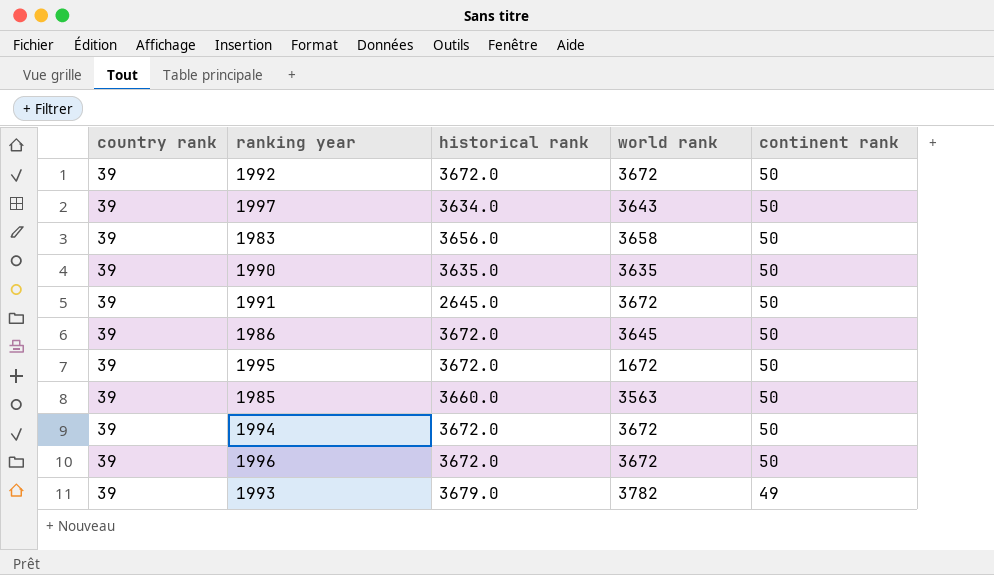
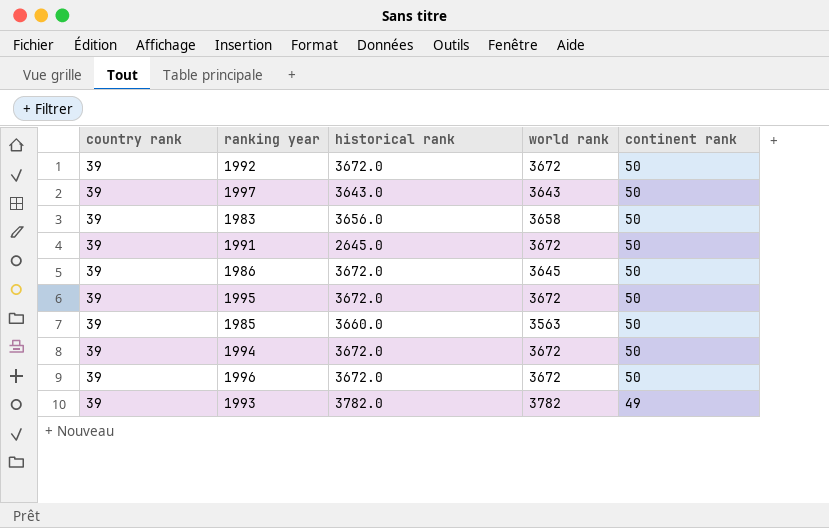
row 1990: 39 | 3635.0 | 3635 | 50 -> none
1997 | historical rank: 3634.0 -> 3643.0
1995 | world rank: 1672 -> 3672
1993 | historical rank: 3679.0 -> 3782.0

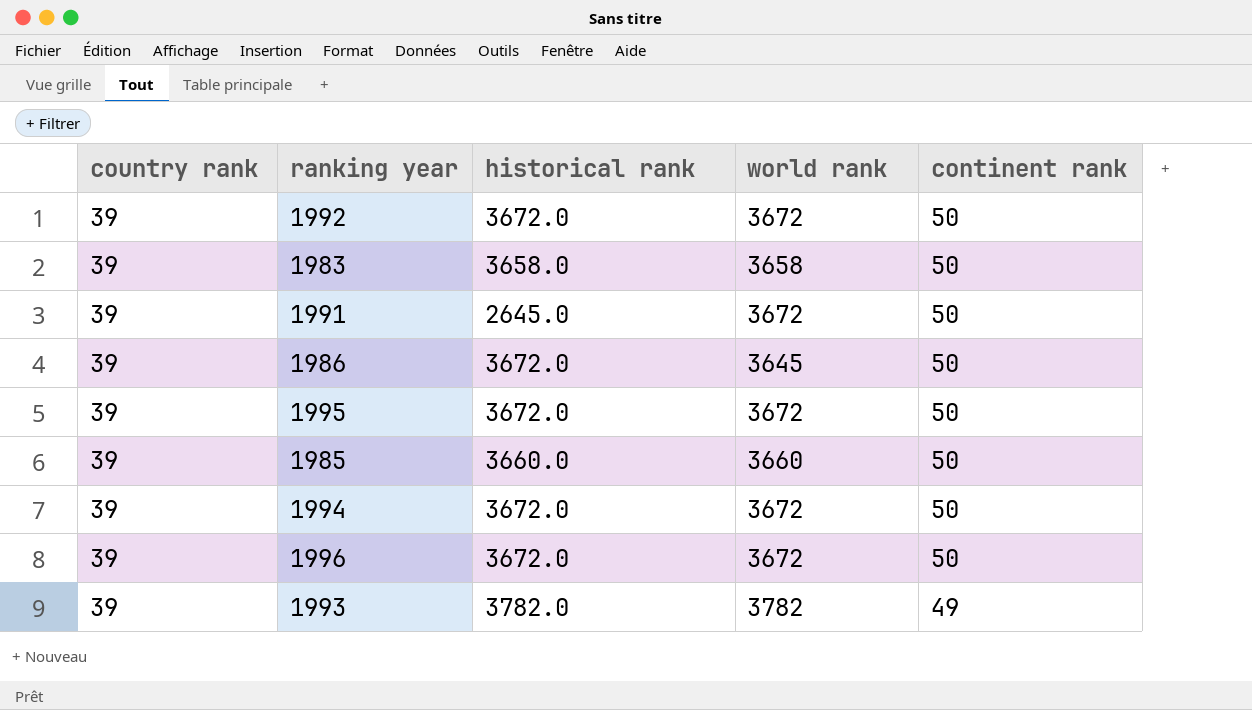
row 1997: 39 | 3643.0 | 3643 | 50 -> none
1983 | historical rank: 3656.0 -> 3658.0
1985 | world rank: 3563 -> 3660

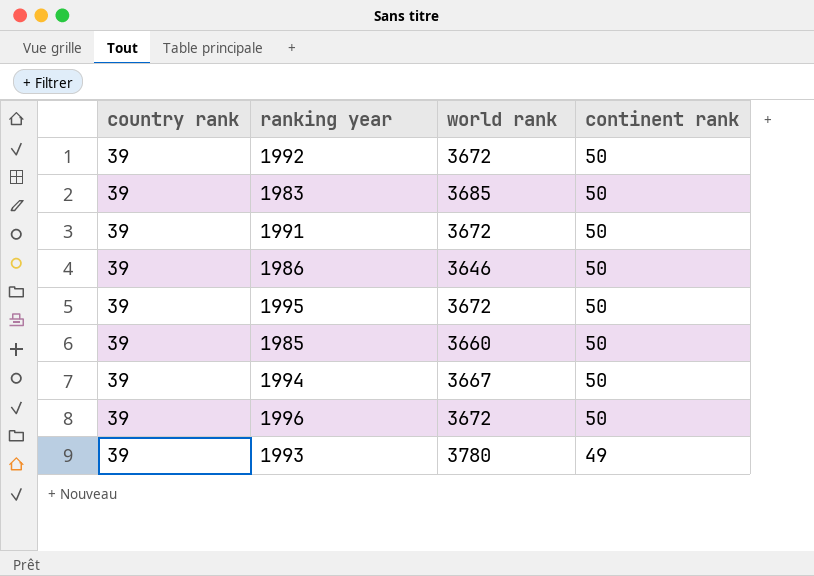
column historical rank | position: 3 -> none
1983 | world rank: 3658 -> 3685
1986 | world rank: 3645 -> 3646
1994 | world rank: 3672 -> 3667
1993 | world rank: 3782 -> 3780

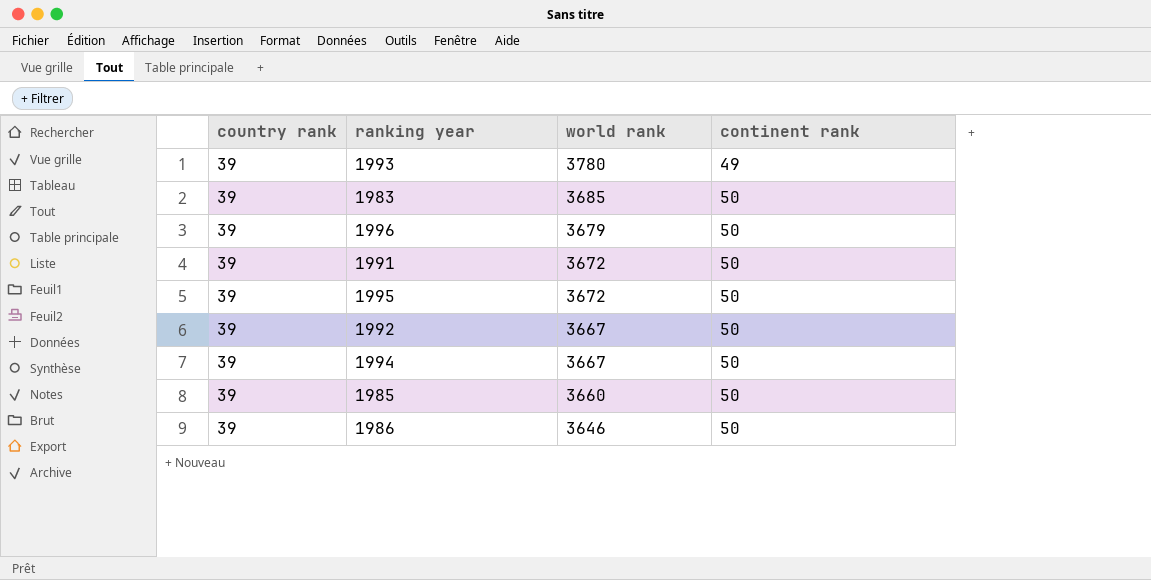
row order: continent rank descending -> world rank descending
1996 | world rank: 3672 -> 3679
1992 | world rank: 3672 -> 3667

